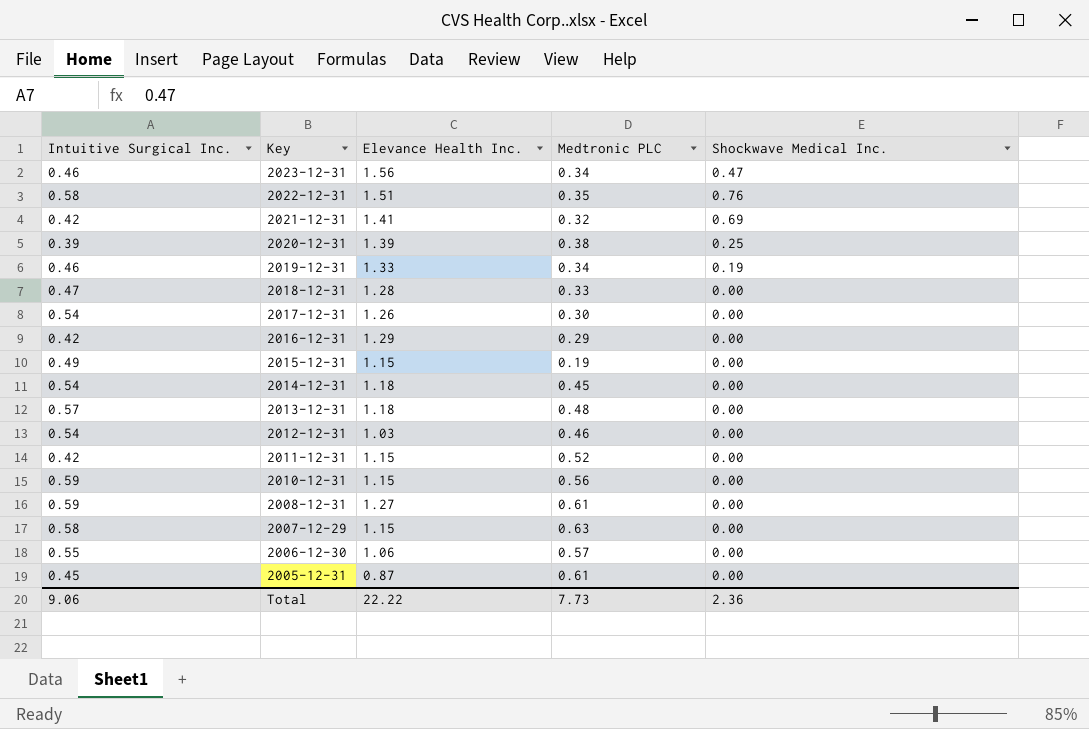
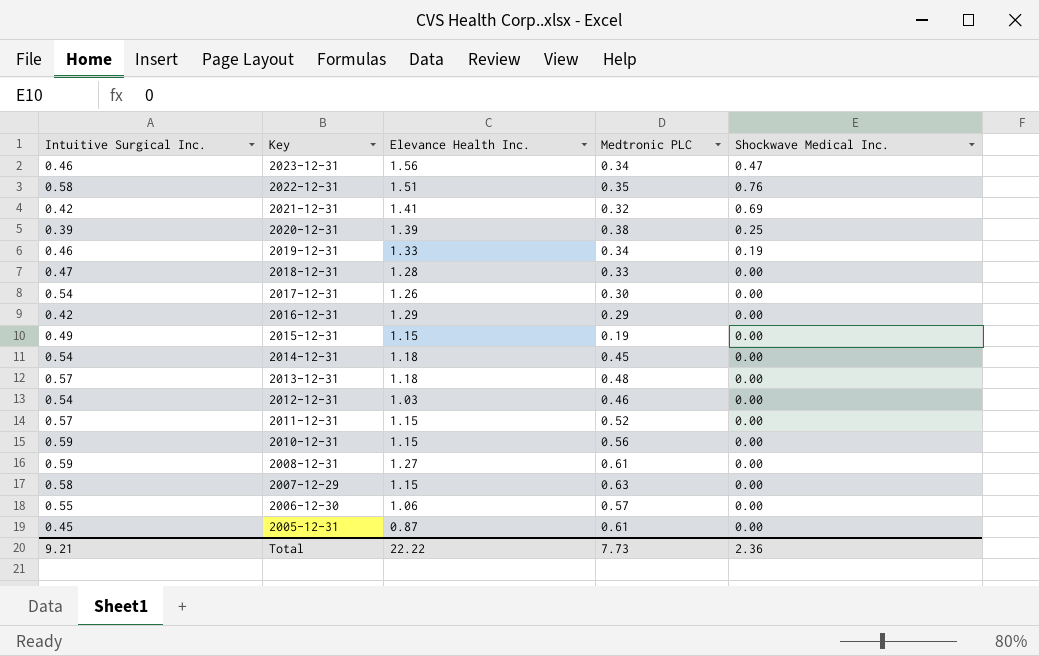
2011-12-31 | Intuitive Surgical Inc.: 0.42 -> 0.57
Total | Intuitive Surgical Inc.: 9.06 -> 9.21

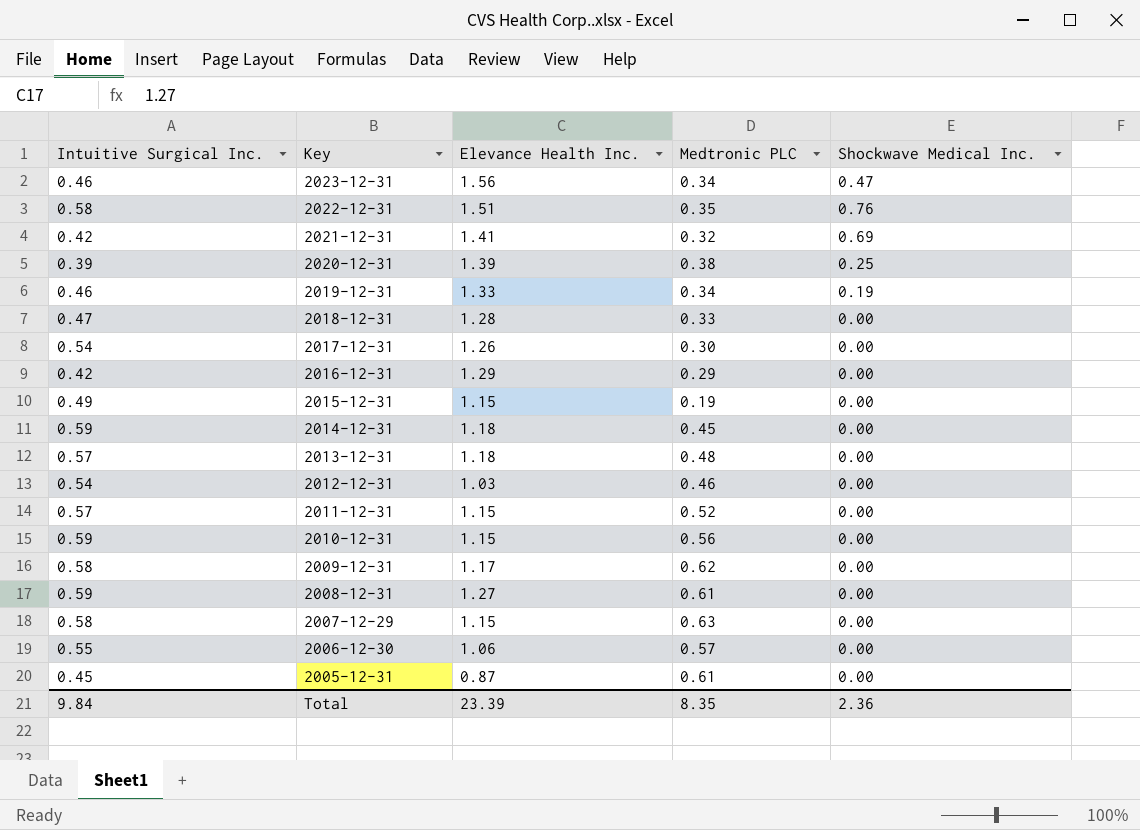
2014-12-31 | Intuitive Surgical Inc.: 0.54 -> 0.59
row 2009-12-31: none -> 0.58 | 1.17 | 0.62 | 0.00
Total | Intuitive Surgical Inc.: 9.21 -> 9.84
Total | Elevance Health Inc.: 22.22 -> 23.39
Total | Medtronic PLC: 7.73 -> 8.35

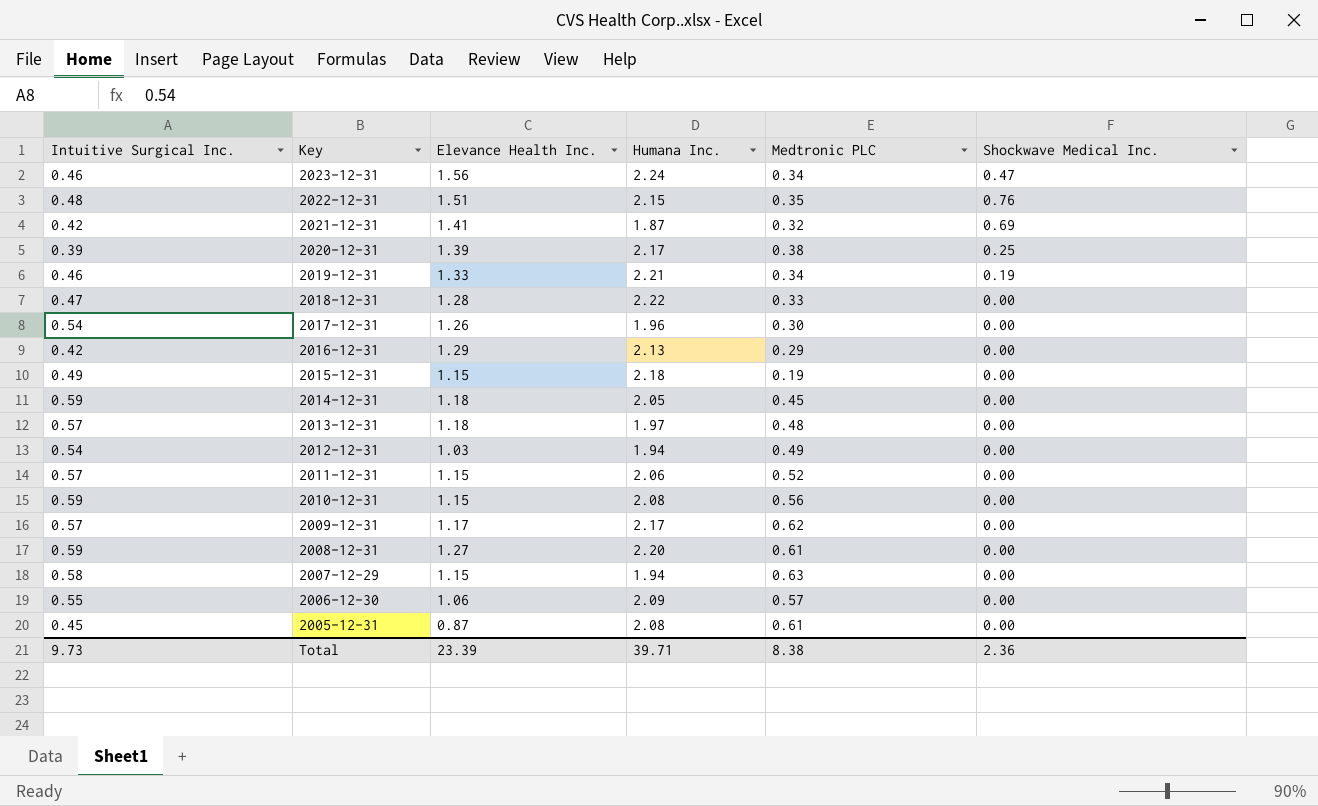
column Humana Inc. | position: none -> 4
2022-12-31 | Intuitive Surgical Inc.: 0.58 -> 0.48
2012-12-31 | Medtronic PLC: 0.46 -> 0.49
2009-12-31 | Intuitive Surgical Inc.: 0.58 -> 0.57
Total | Intuitive Surgical Inc.: 9.84 -> 9.73
Total | Medtronic PLC: 8.35 -> 8.38

